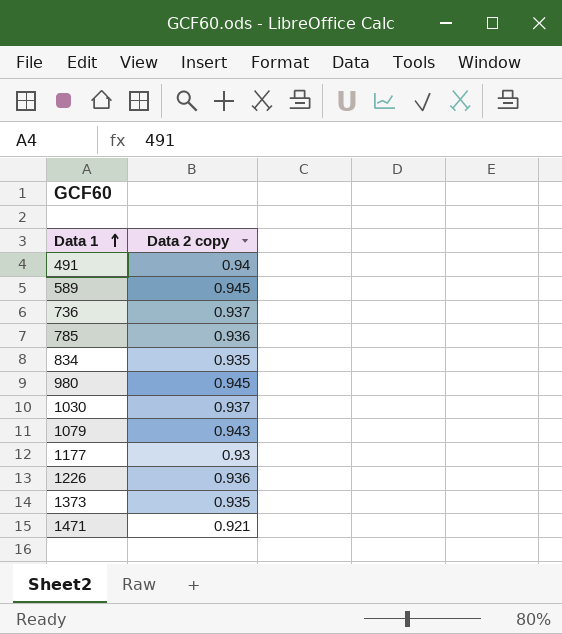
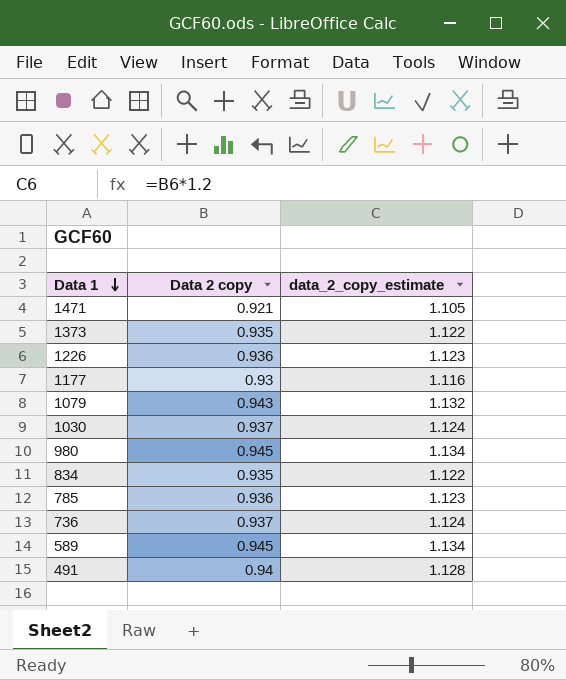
row order: Data 1 ascending -> Data 1 descending
column data_2_copy_estimate | formula: none -> [Data 2 copy] * 1.2

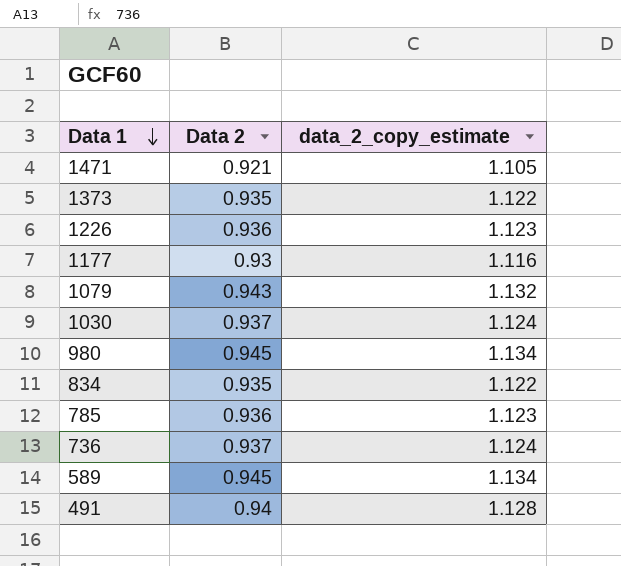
column name: Data 2 copy -> Data 2

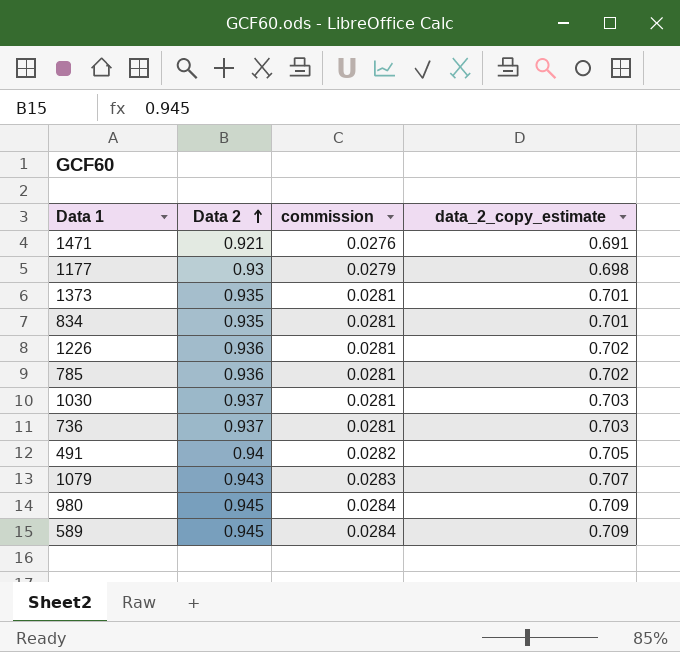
row order: Data 1 descending -> Data 2 ascending
column commission | formula: none -> [Data 2] * 0.03
column data_2_copy_estimate | formula: [Data 2] * 1.2 -> [Data 2] * 0.75

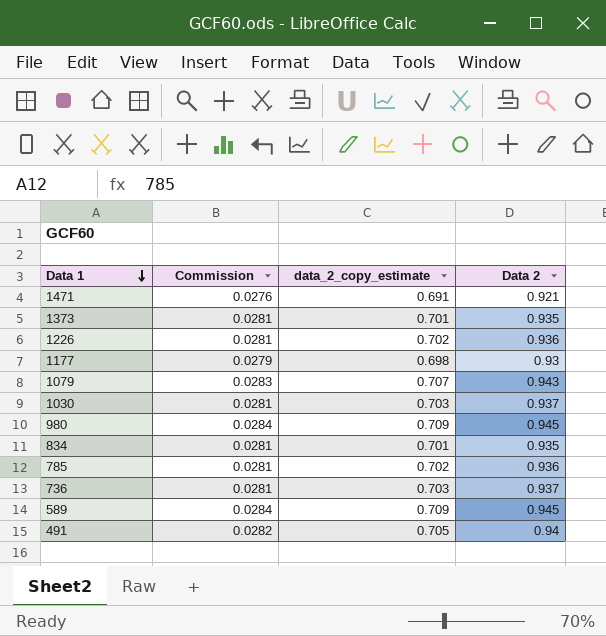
row order: Data 2 ascending -> Data 1 descending
column name: commission -> Commission
column Data 2 | position: 2 -> 4

